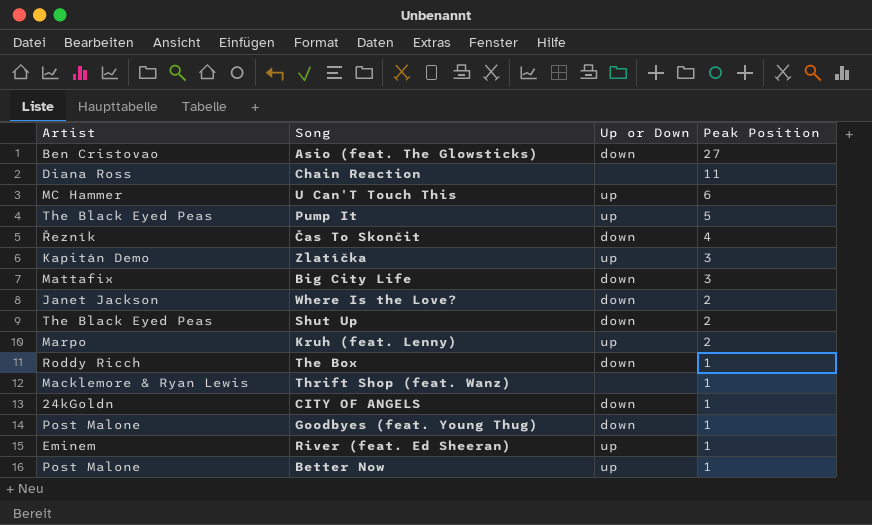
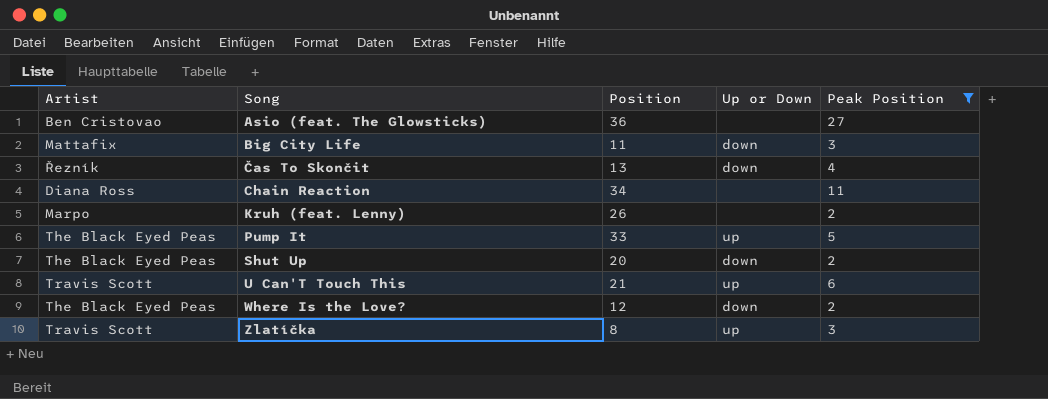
filter: none -> Peak Position != 1
row order: Peak Position descending -> Song ascending
column Position | position: none -> 3
Asio (feat. The Glowsticks) | Up or Down: down -> none
Kruh (feat. Lenny) | Up or Down: up -> none
U Can'T Touch This | Artist: MC Hammer -> Travis Scott
Where Is the Love? | Artist: Janet Jackson -> The Black Eyed Peas
Zlatíčka | Artist: Kapitán Demo -> Travis Scott

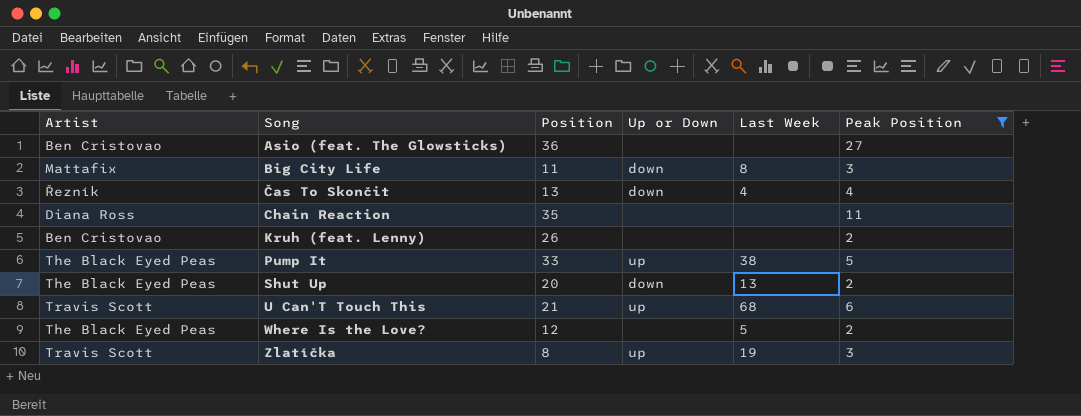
column Last Week | position: none -> 5
Chain Reaction | Position: 34 -> 35
Kruh (feat. Lenny) | Artist: Marpo -> Ben Cristovao
Where Is the Love? | Up or Down: down -> none

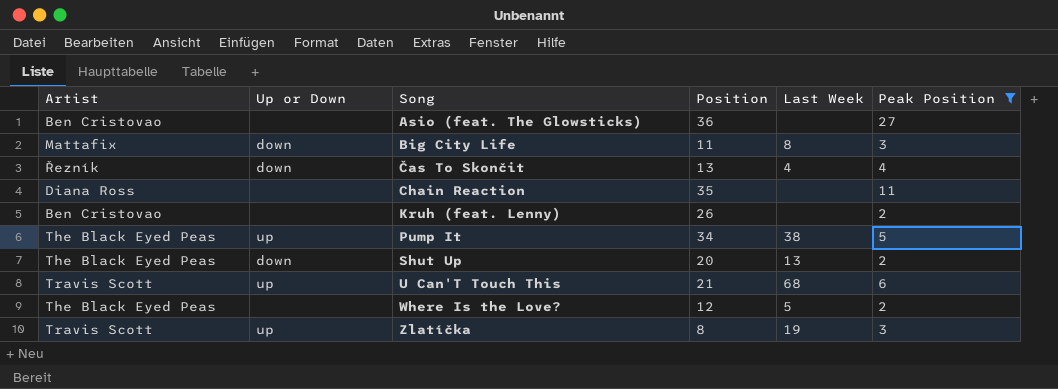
column Up or Down | position: 4 -> 2
Pump It | Position: 33 -> 34

